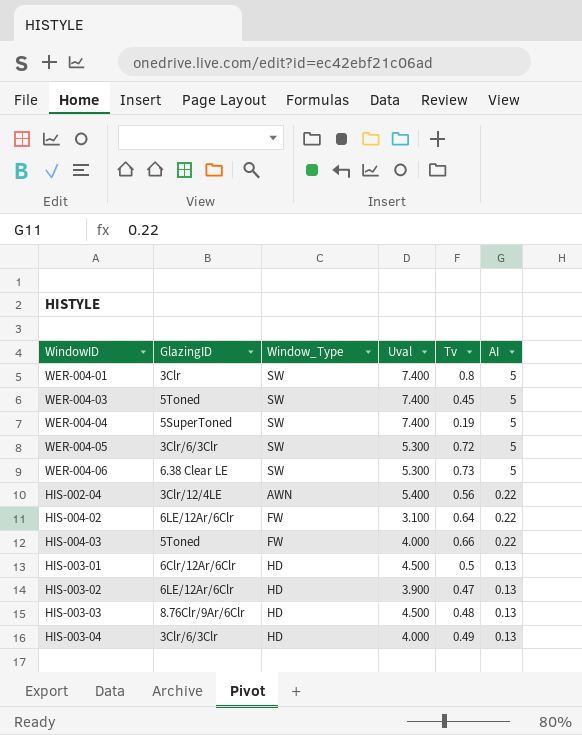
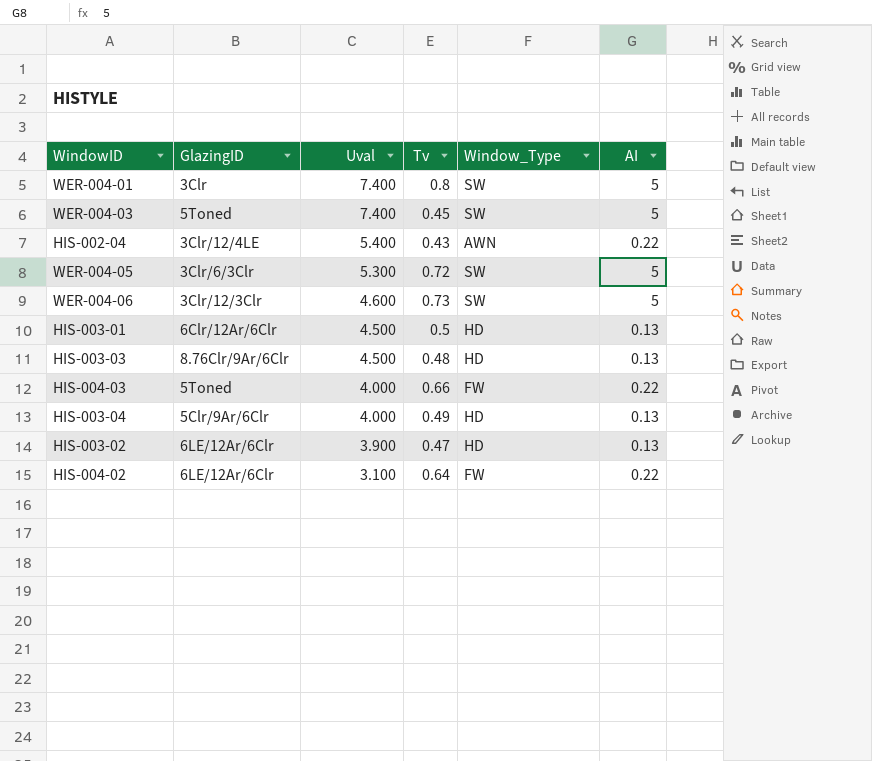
row order: AI descending -> Uval descending
column Window_Type | position: 3 -> 5
row WER-004-04: 5SuperToned | SW | 7.400 | 0.19 | 5 -> none
HIS-002-04 | Tv: 0.56 -> 0.43
WER-004-06 | GlazingID: 6.38 Clear LE -> 3Clr/12/3Clr
WER-004-06 | Uval: 5.300 -> 4.600
HIS-003-04 | GlazingID: 3Clr/6/3Clr -> 5Clr/9Ar/6Clr

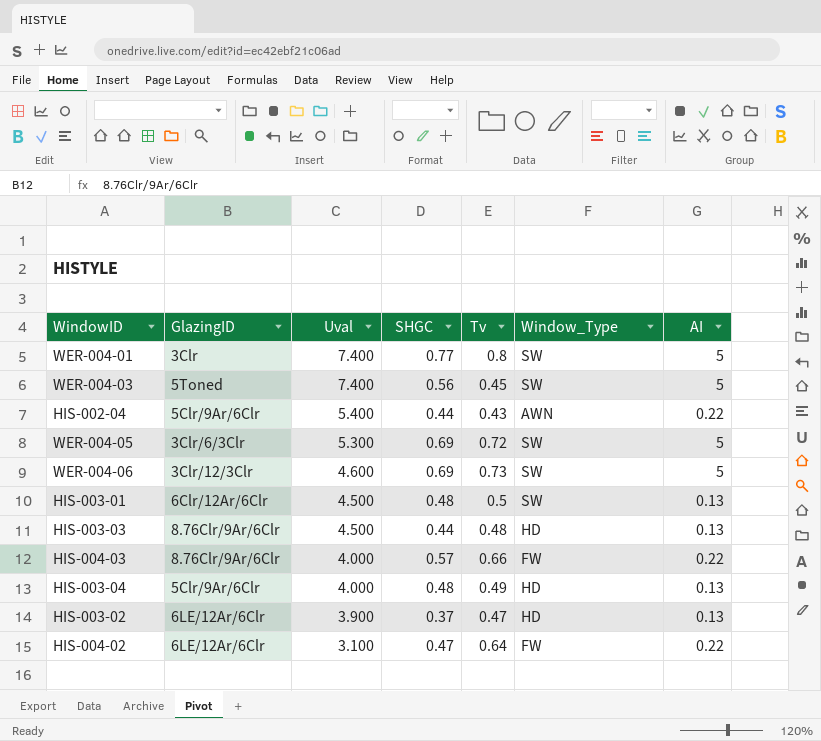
column SHGC | position: none -> 4
HIS-002-04 | GlazingID: 3Clr/12/4LE -> 5Clr/9Ar/6Clr
HIS-003-01 | Window_Type: HD -> SW
HIS-004-03 | GlazingID: 5Toned -> 8.76Clr/9Ar/6Clr

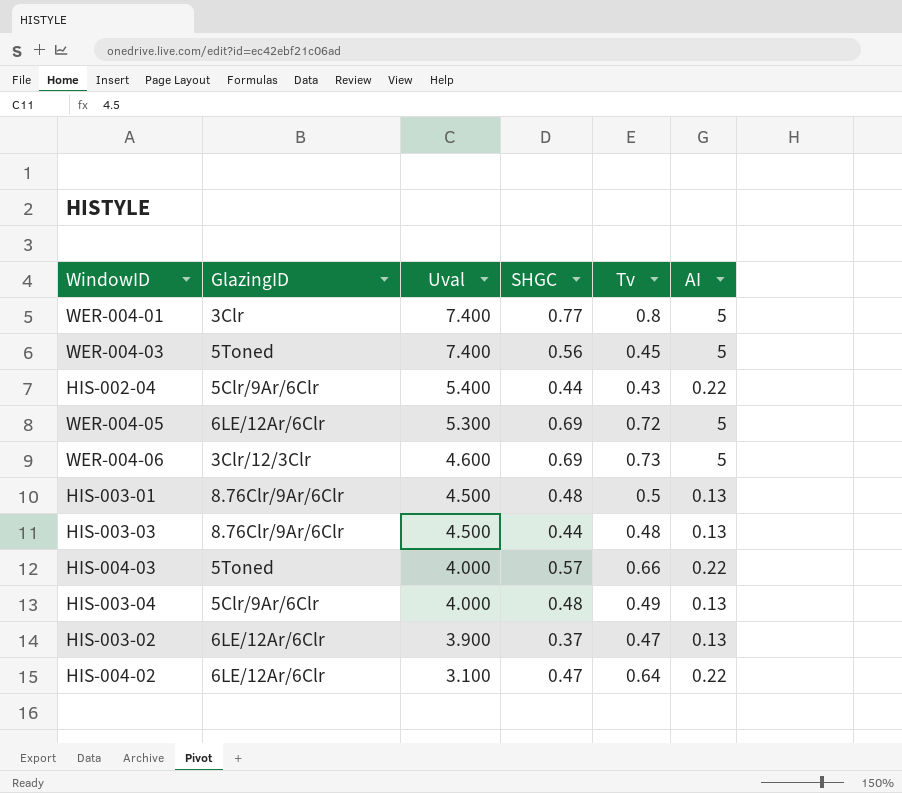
column Window_Type | position: 6 -> none
WER-004-05 | GlazingID: 3Clr/6/3Clr -> 6LE/12Ar/6Clr
HIS-003-01 | GlazingID: 6Clr/12Ar/6Clr -> 8.76Clr/9Ar/6Clr
HIS-004-03 | GlazingID: 8.76Clr/9Ar/6Clr -> 5Toned

